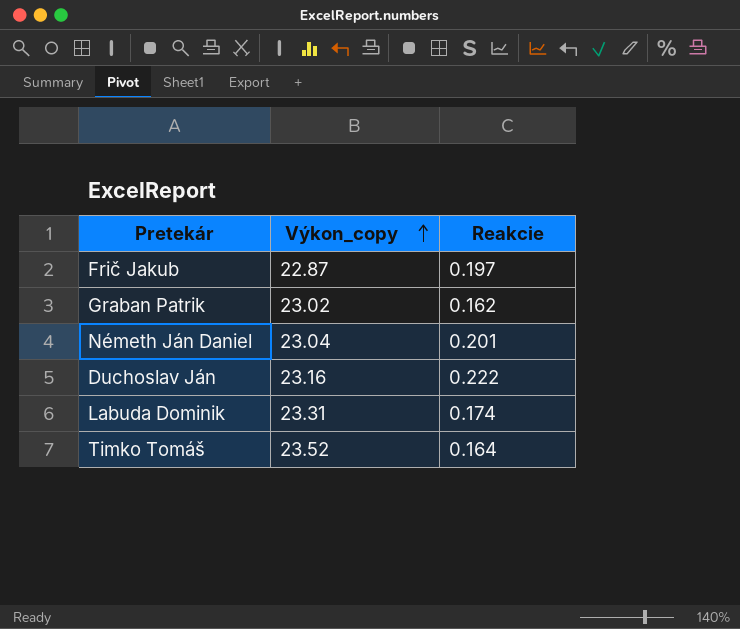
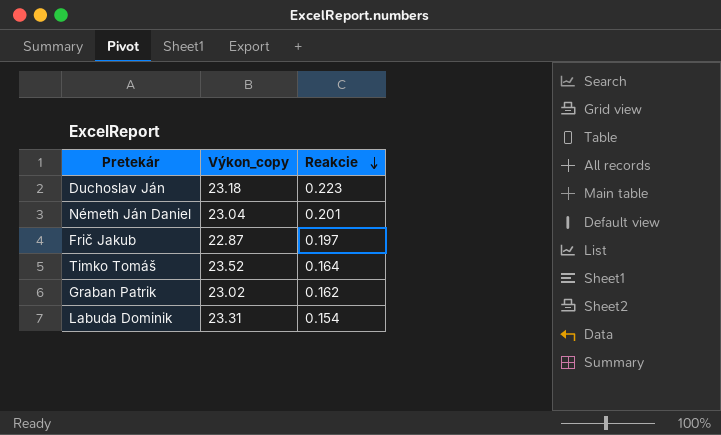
row order: Výkon_copy ascending -> Reakcie descending
Duchoslav Ján | Výkon_copy: 23.16 -> 23.18
Duchoslav Ján | Reakcie: 0.222 -> 0.223
Labuda Dominik | Reakcie: 0.174 -> 0.154

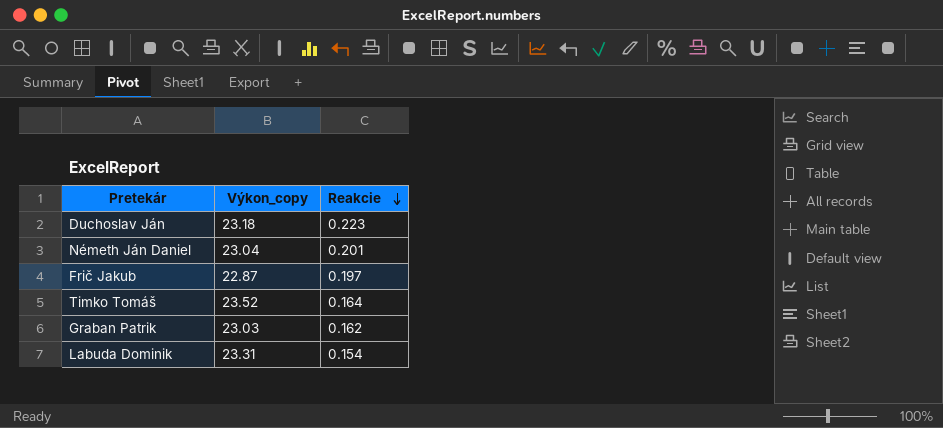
Graban Patrik | Výkon_copy: 23.02 -> 23.03

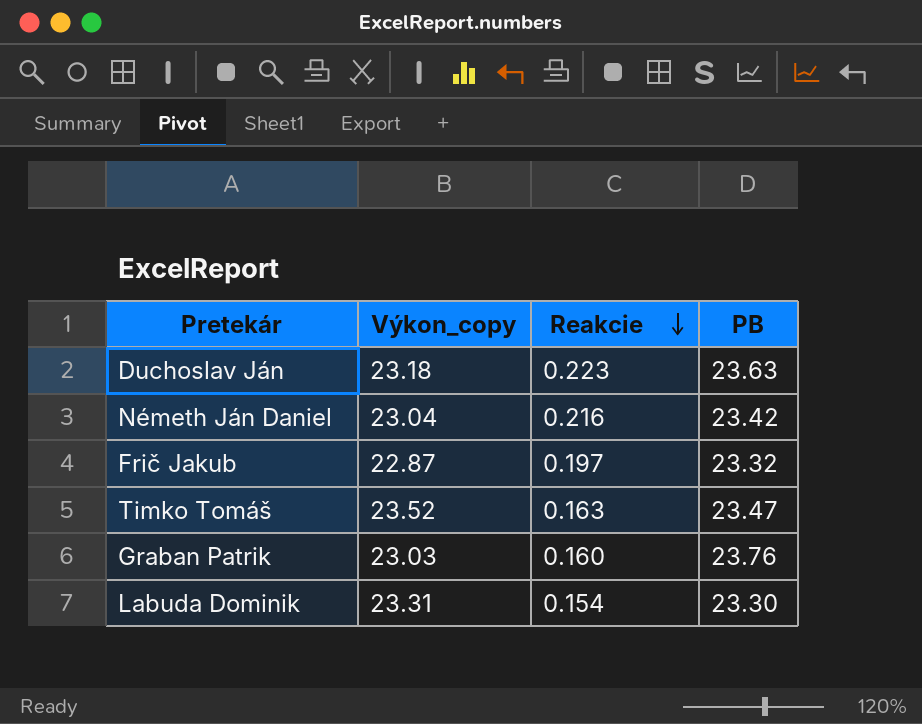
column PB | position: none -> 4
Németh Ján Daniel | Reakcie: 0.201 -> 0.216
Timko Tomáš | Reakcie: 0.164 -> 0.163
Graban Patrik | Reakcie: 0.162 -> 0.160

